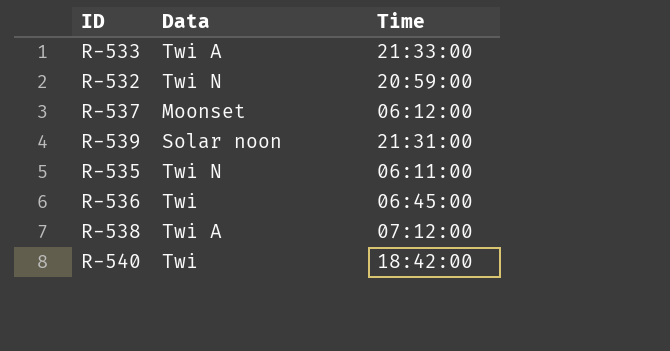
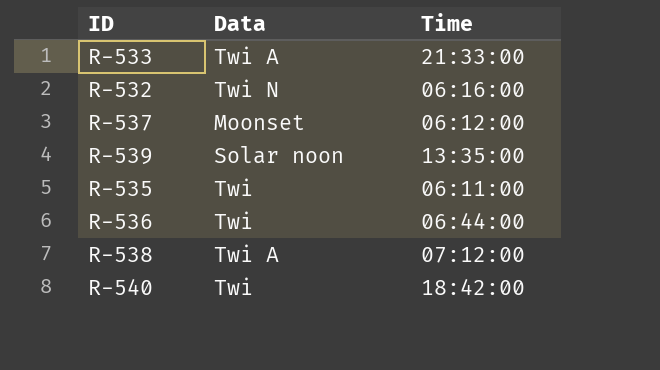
R-532 | Time: 20:59:00 -> 06:16:00
R-539 | Time: 21:31:00 -> 13:35:00
R-535 | Data: Twi N -> Twi
R-536 | Time: 06:45:00 -> 06:44:00

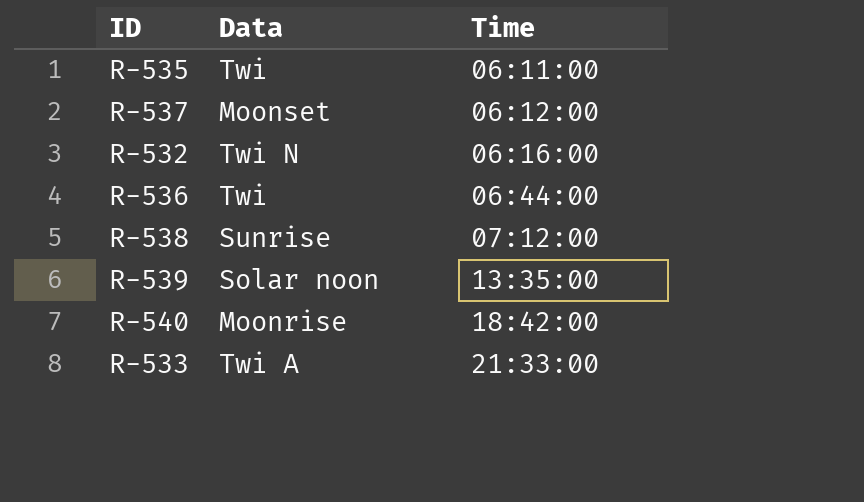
row order: none -> Time ascending
R-538 | Data: Twi A -> Sunrise
R-540 | Data: Twi -> Moonrise

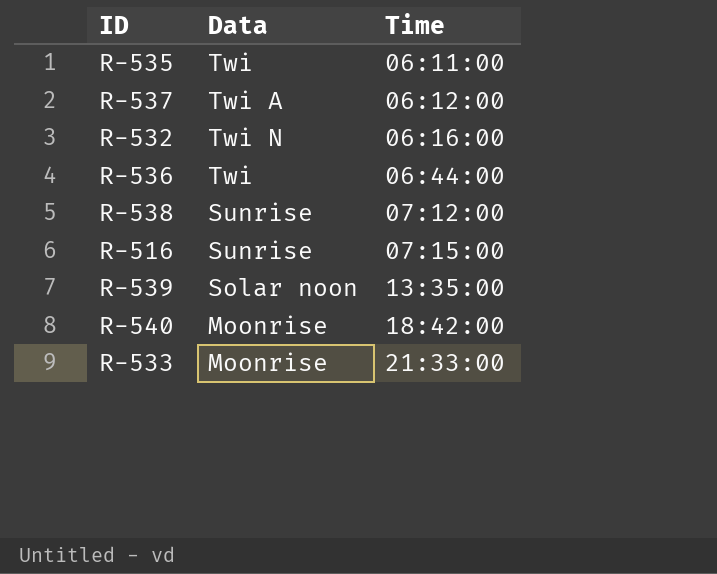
R-537 | Data: Moonset -> Twi A
row R-516: none -> Sunrise | 07:15:00
R-533 | Data: Twi A -> Moonrise

